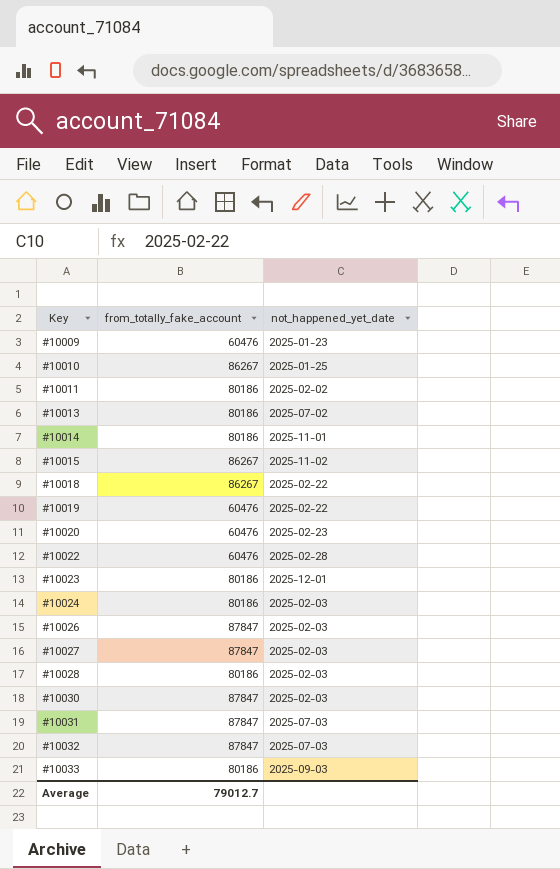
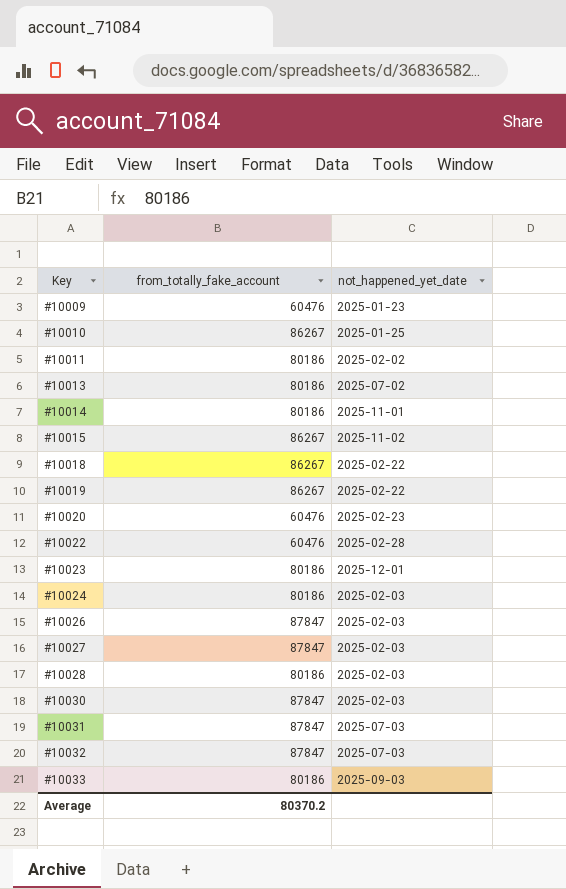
#10019 | from_totally_fake_account: 60476 -> 86267
Average | from_totally_fake_account: 79012.7 -> 80370.2

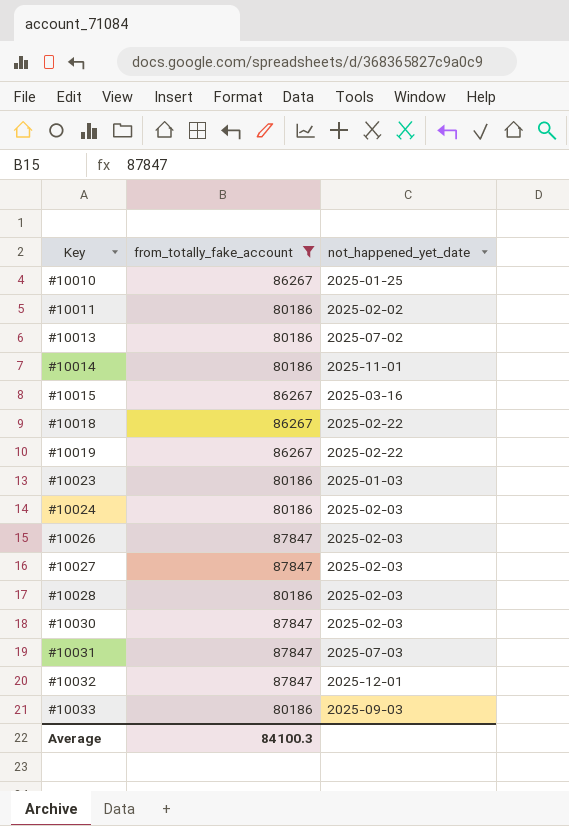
filter: none -> from_totally_fake_account != 60476
#10015 | not_happened_yet_date: 2025-11-02 -> 2025-03-16
#10023 | not_happened_yet_date: 2025-12-01 -> 2025-01-03
#10032 | not_happened_yet_date: 2025-07-03 -> 2025-12-01
Average | from_totally_fake_account: 80370.2 -> 84100.3

